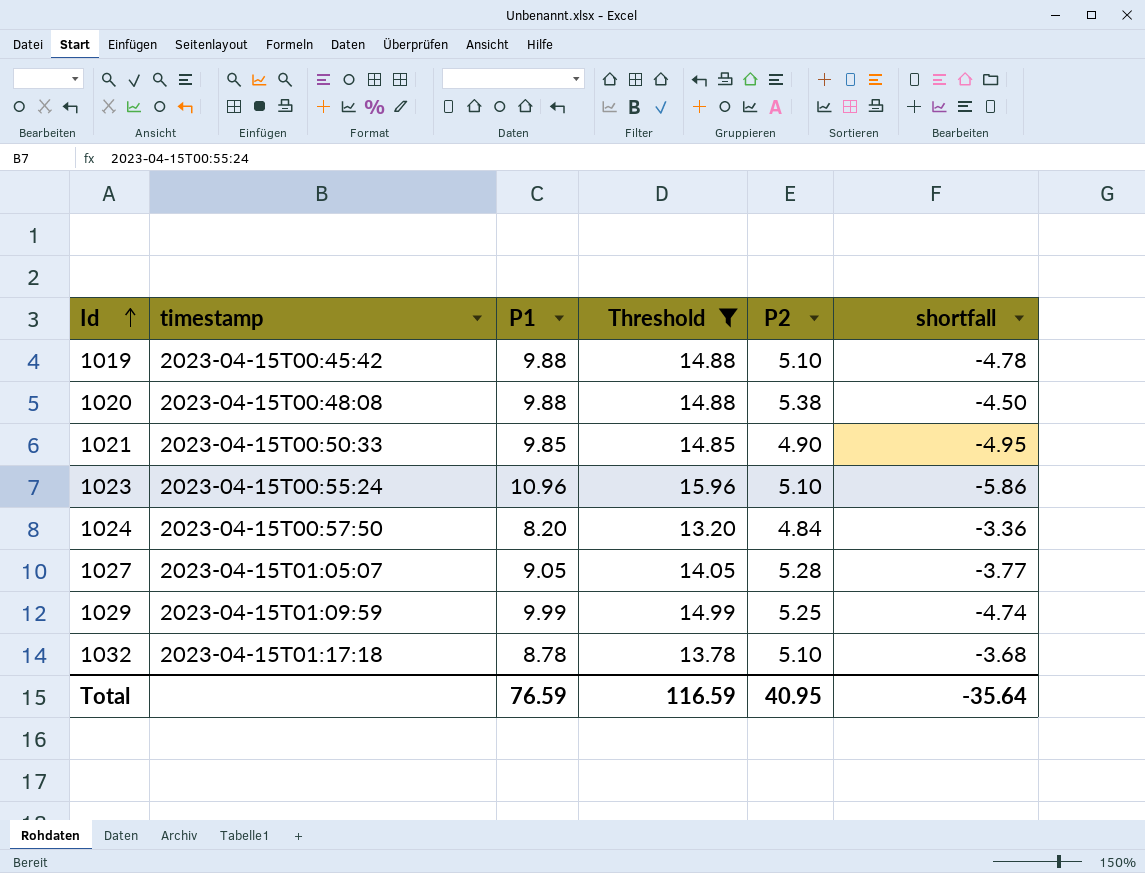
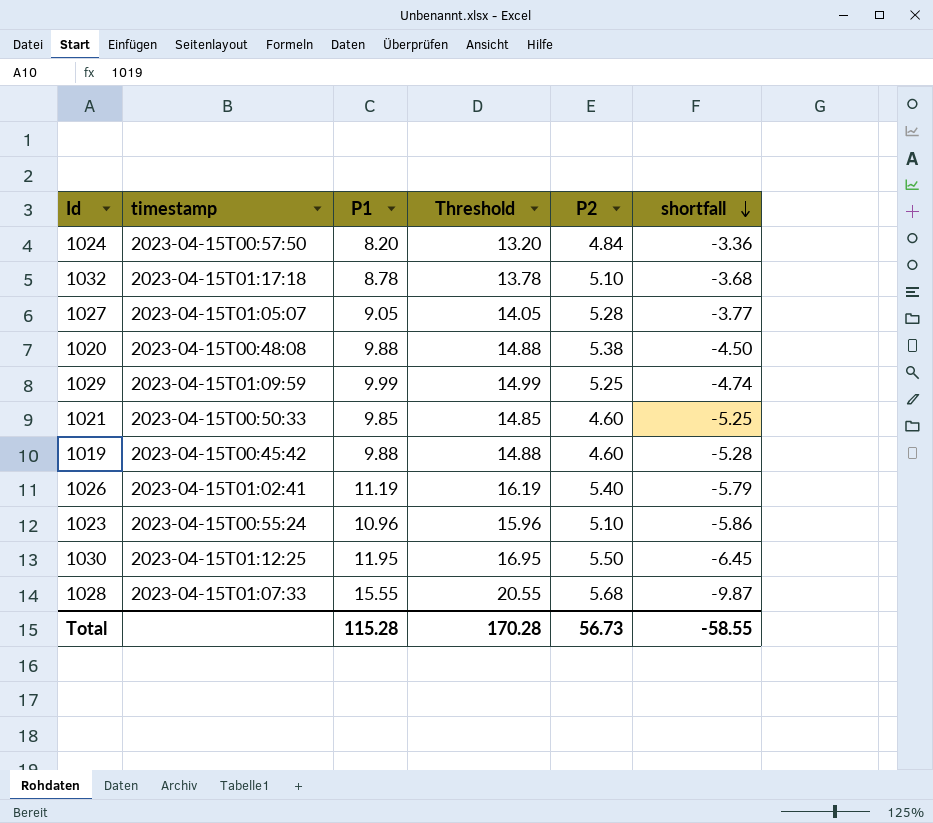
filter: Threshold <= 15.96 -> none
row order: Id ascending -> shortfall descending
1021 | P2: 4.90 -> 4.60
1021 | shortfall: -4.95 -> -5.25
1019 | P2: 5.10 -> 4.60
1019 | shortfall: -4.78 -> -5.28
Total | P1: 76.59 -> 115.28
Total | Threshold: 116.59 -> 170.28
Total | P2: 40.95 -> 56.73
Total | shortfall: -35.64 -> -58.55

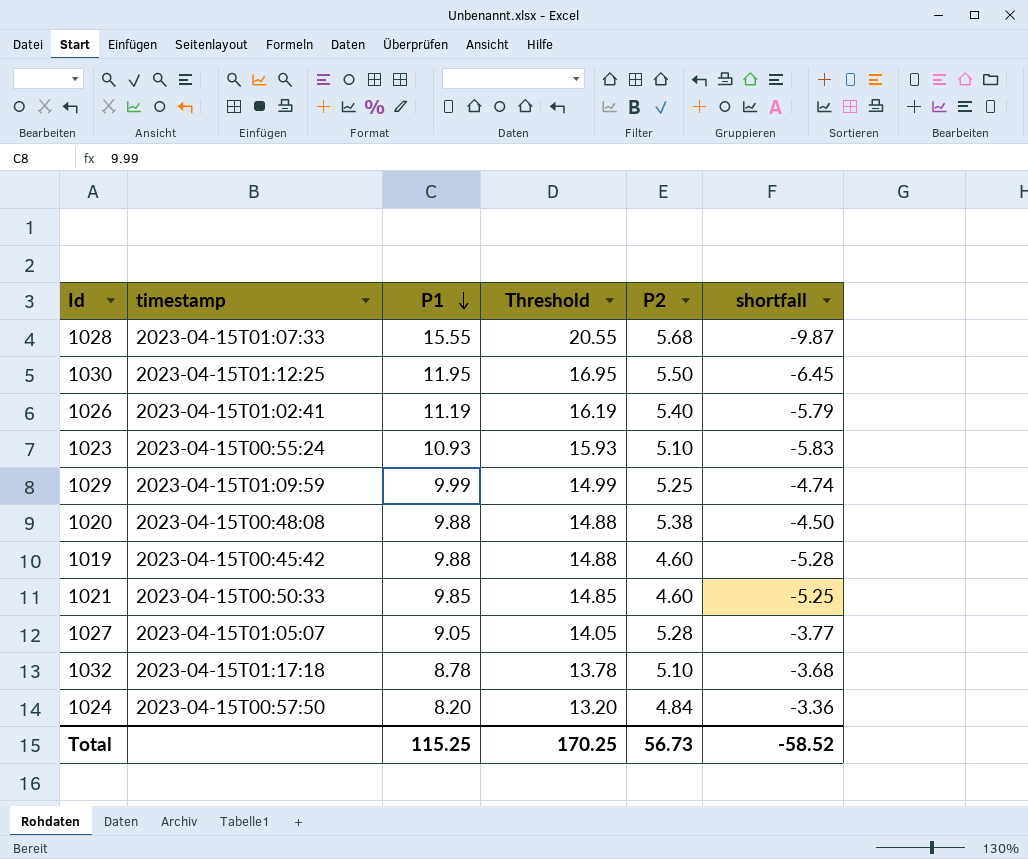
row order: shortfall descending -> P1 descending
1023 | P1: 10.96 -> 10.93
1023 | Threshold: 15.96 -> 15.93
1023 | shortfall: -5.86 -> -5.83
Total | P1: 115.28 -> 115.25
Total | Threshold: 170.28 -> 170.25
Total | shortfall: -58.55 -> -58.52

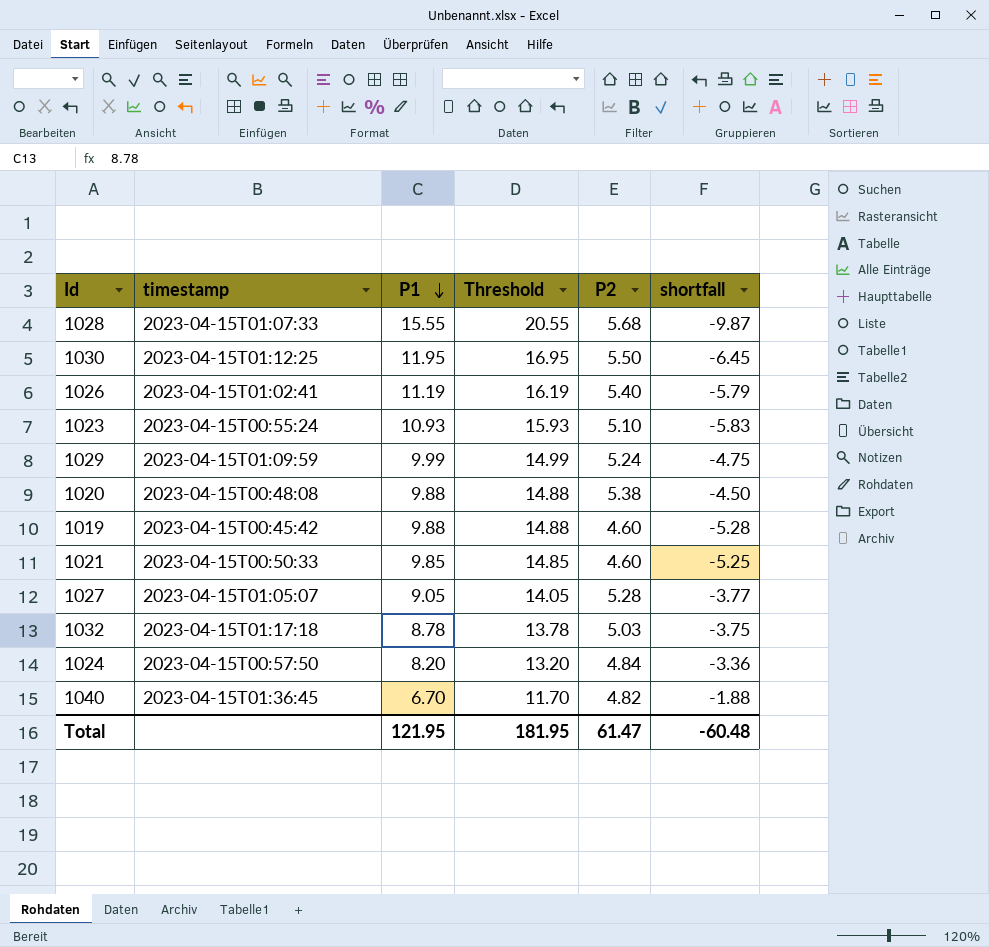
1029 | P2: 5.25 -> 5.24
1029 | shortfall: -4.74 -> -4.75
1032 | P2: 5.10 -> 5.03
1032 | shortfall: -3.68 -> -3.75
row 1040: none -> 2023-04-15T01:36:45 | 6.70 | 11.70 | 4.82 | -1.88
Total | P1: 115.25 -> 121.95
Total | Threshold: 170.25 -> 181.95
Total | P2: 56.73 -> 61.47
Total | shortfall: -58.52 -> -60.48

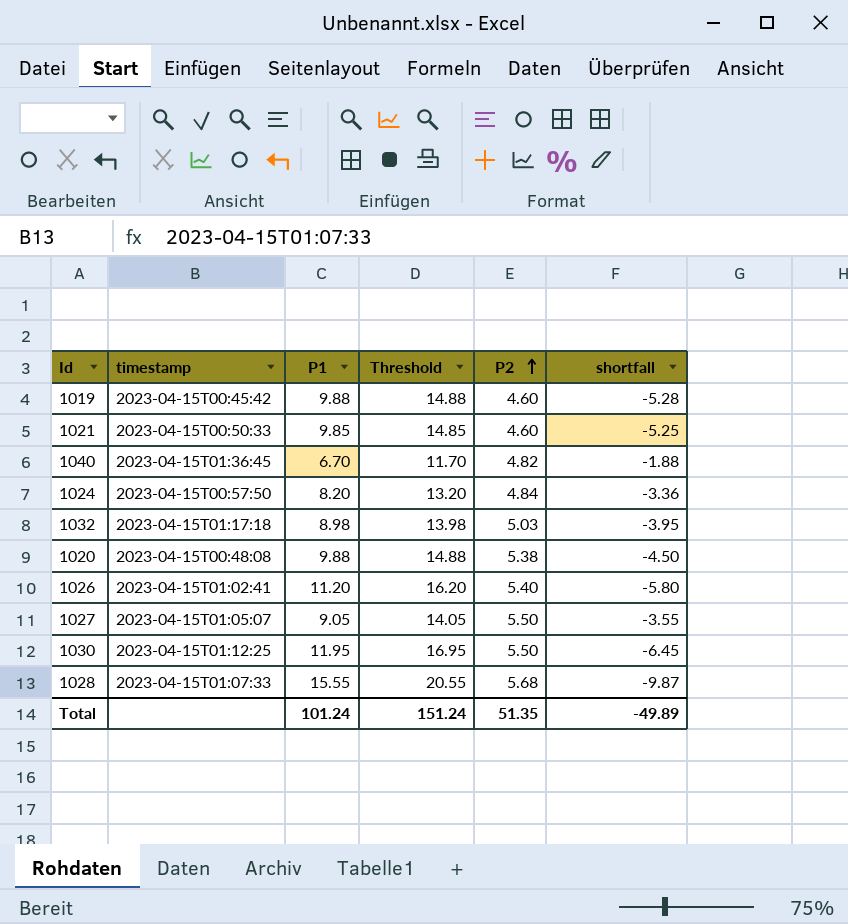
row order: P1 descending -> P2 ascending
row 1023: 2023-04-15T00:55:24 | 10.93 | 15.93 | 5.10 | -5.83 -> none
row 1029: 2023-04-15T01:09:59 | 9.99 | 14.99 | 5.24 | -4.75 -> none
1032 | P1: 8.78 -> 8.98
1032 | Threshold: 13.78 -> 13.98
1032 | shortfall: -3.75 -> -3.95
1026 | P1: 11.19 -> 11.20
1026 | Threshold: 16.19 -> 16.20
1026 | shortfall: -5.79 -> -5.80
1027 | P2: 5.28 -> 5.50
1027 | shortfall: -3.77 -> -3.55
Total | P1: 121.95 -> 101.24
Total | Threshold: 181.95 -> 151.24
Total | P2: 61.47 -> 51.35
Total | shortfall: -60.48 -> -49.89

